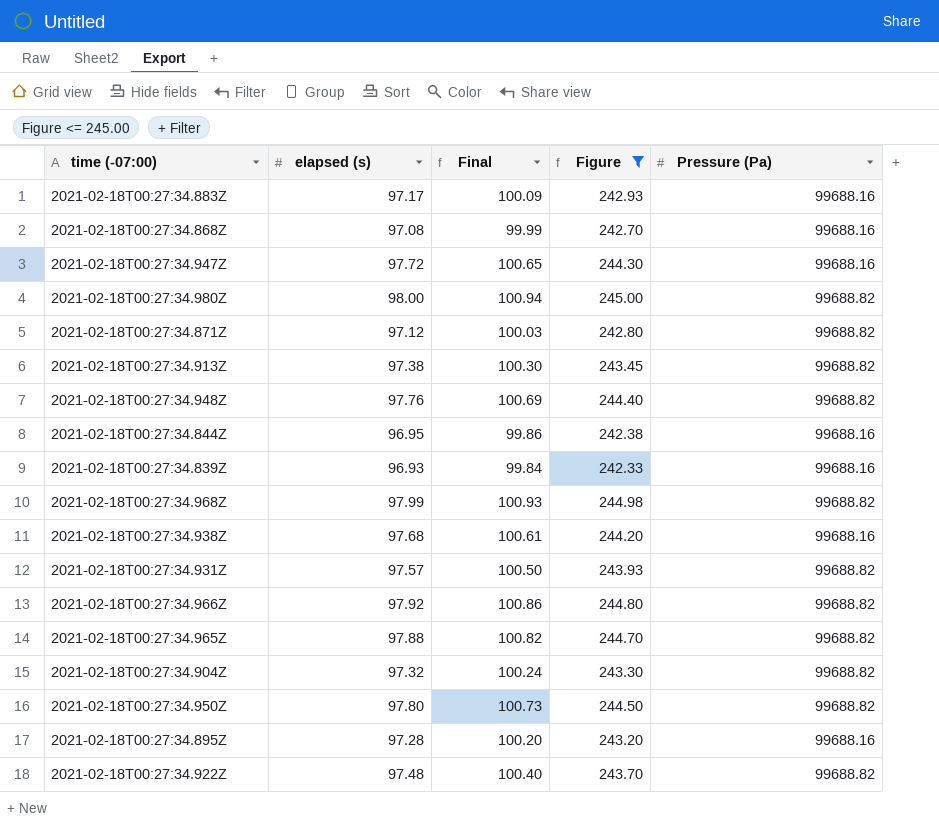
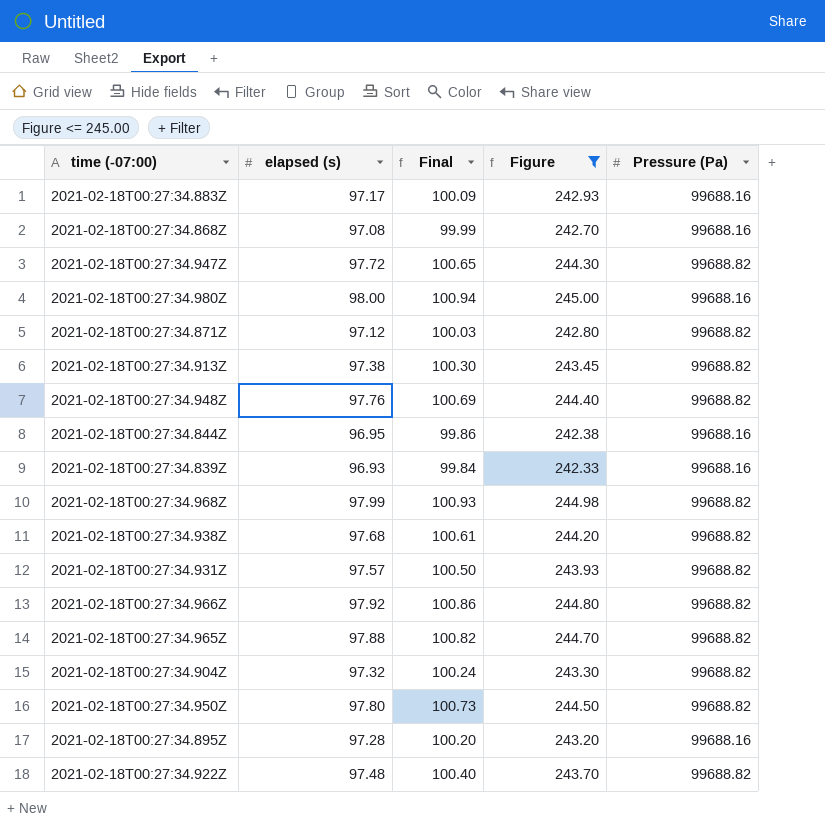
2021-02-18T00:27:34.947Z | Pressure (Pa): 99688.16 -> 99688.82
2021-02-18T00:27:34.980Z | Pressure (Pa): 99688.82 -> 99688.16
2021-02-18T00:27:34.938Z | Pressure (Pa): 99688.16 -> 99688.82

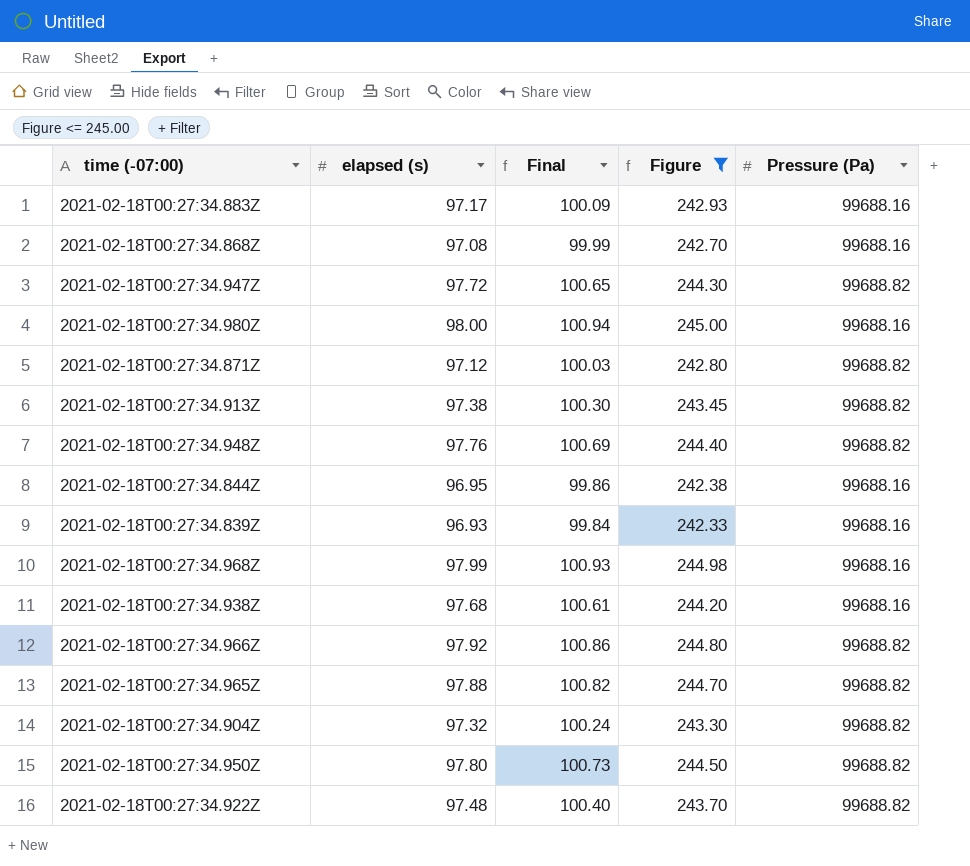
row 2021-02-18T00:27:34.931Z: 97.57 | 100.50 | 243.93 | 99688.82 -> none
row 2021-02-18T00:27:34.895Z: 97.28 | 100.20 | 243.20 | 99688.16 -> none
2021-02-18T00:27:34.968Z | Pressure (Pa): 99688.82 -> 99688.16
2021-02-18T00:27:34.938Z | Pressure (Pa): 99688.82 -> 99688.16

